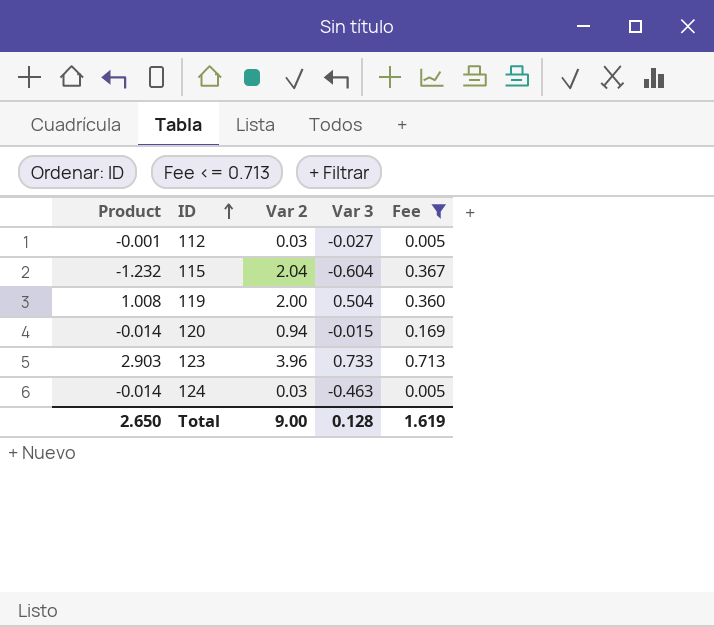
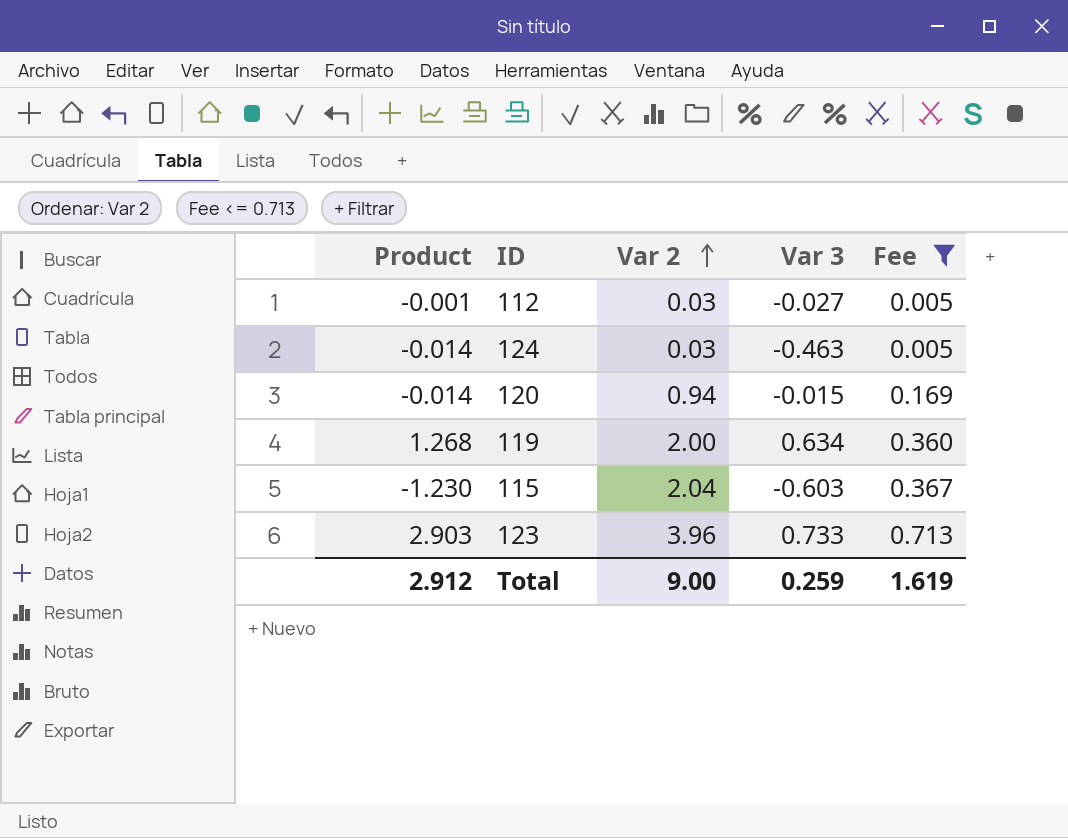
row order: ID ascending -> Var 2 ascending
119 | Product: 1.008 -> 1.268
119 | Var 3: 0.504 -> 0.634
115 | Product: -1.232 -> -1.230
115 | Var 3: -0.604 -> -0.603
Total | Product: 2.650 -> 2.912
Total | Var 3: 0.128 -> 0.259

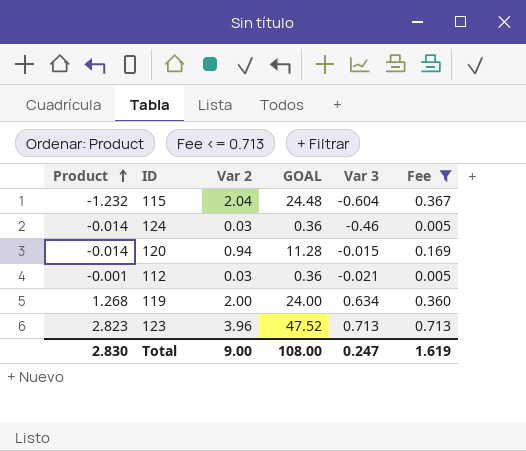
row order: Var 2 ascending -> Product ascending
column GOAL | formula: none -> [Var 2] * 12
115 | Product: -1.230 -> -1.232
115 | Var 3: -0.603 -> -0.604
124 | Var 3: -0.463 -> -0.46
112 | Var 3: -0.027 -> -0.021
123 | Product: 2.903 -> 2.823
123 | Var 3: 0.733 -> 0.713
Total | Product: 2.912 -> 2.830
Total | Var 3: 0.259 -> 0.247

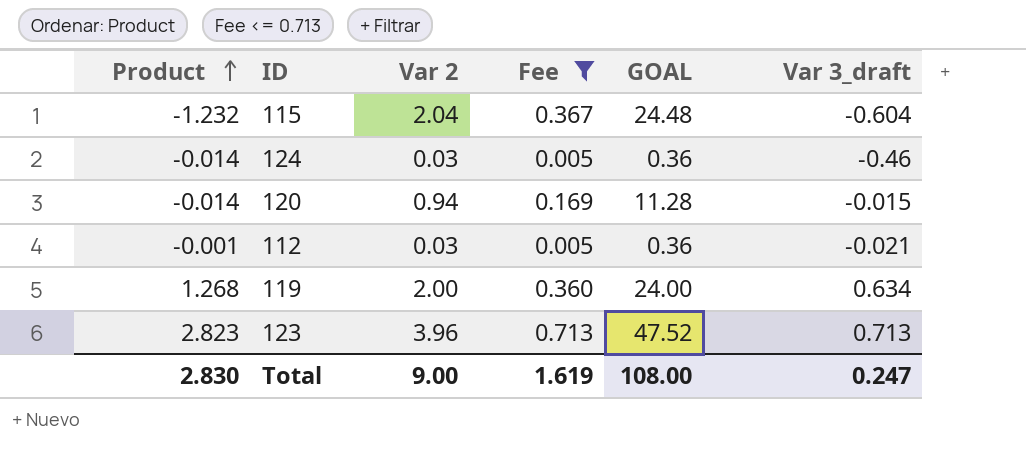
column Fee | position: 6 -> 4
column name: Var 3 -> Var 3_draft

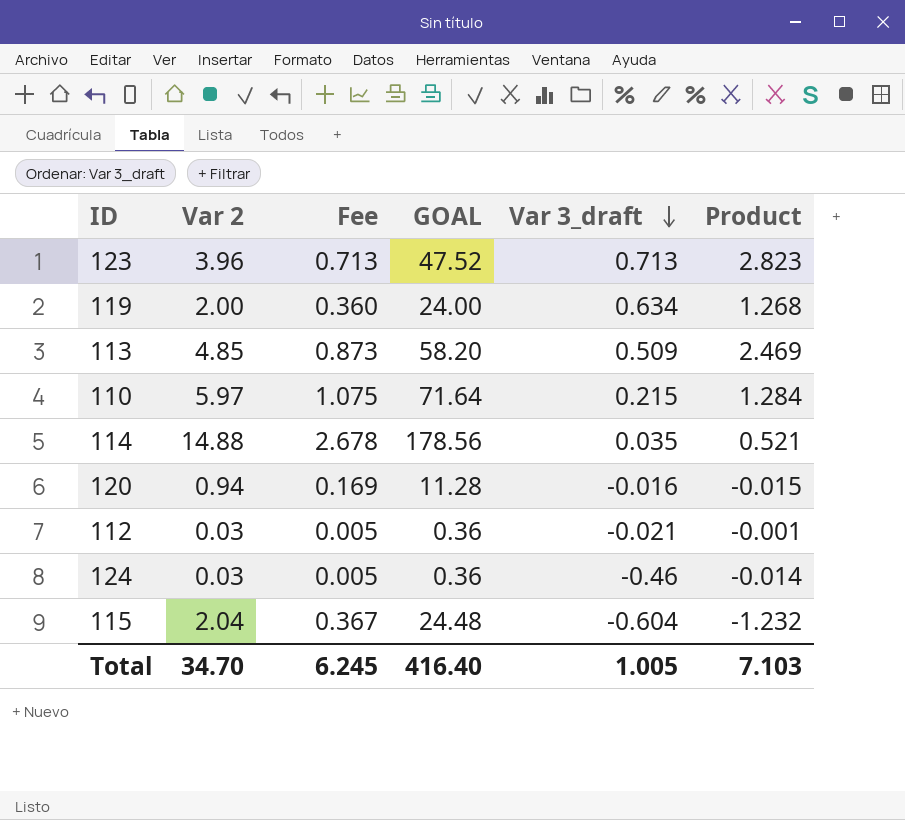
filter: Fee <= 0.713 -> none
row order: Product ascending -> Var 3_draft descending
column Product | position: 1 -> 6
120 | Var 3_draft: -0.015 -> -0.016
120 | Product: -0.014 -> -0.015
Total | Var 2: 9.00 -> 34.70
Total | Fee: 1.619 -> 6.245
Total | GOAL: 108.00 -> 416.40
Total | Var 3_draft: 0.247 -> 1.005
Total | Product: 2.830 -> 7.103

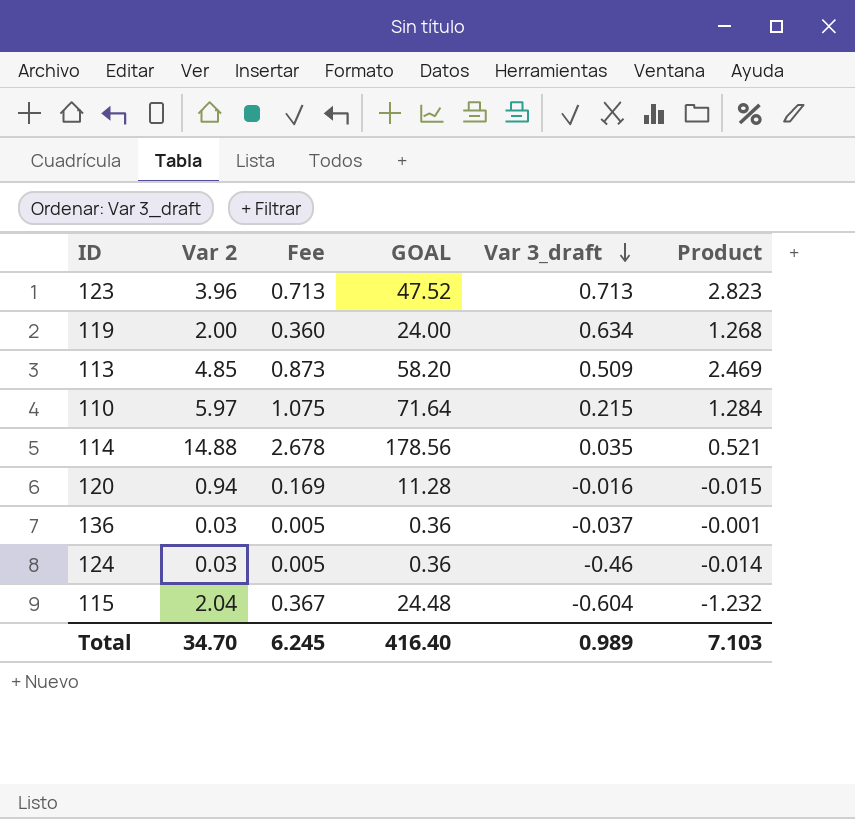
row 112: 0.03 | 0.005 | 0.36 | -0.021 | -0.001 -> none
row 136: none -> 0.03 | 0.005 | 0.36 | -0.037 | -0.001
Total | Var 3_draft: 1.005 -> 0.989

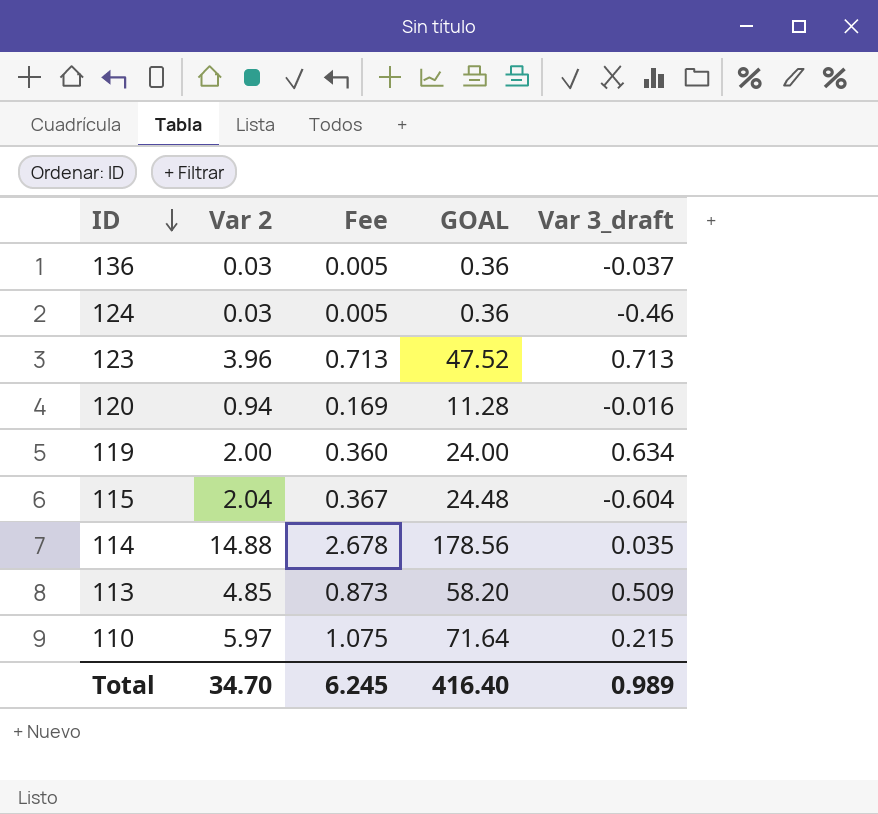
row order: Var 3_draft descending -> ID descending
column Product | formula: [Var 2] * [Var 3_draft] -> none

